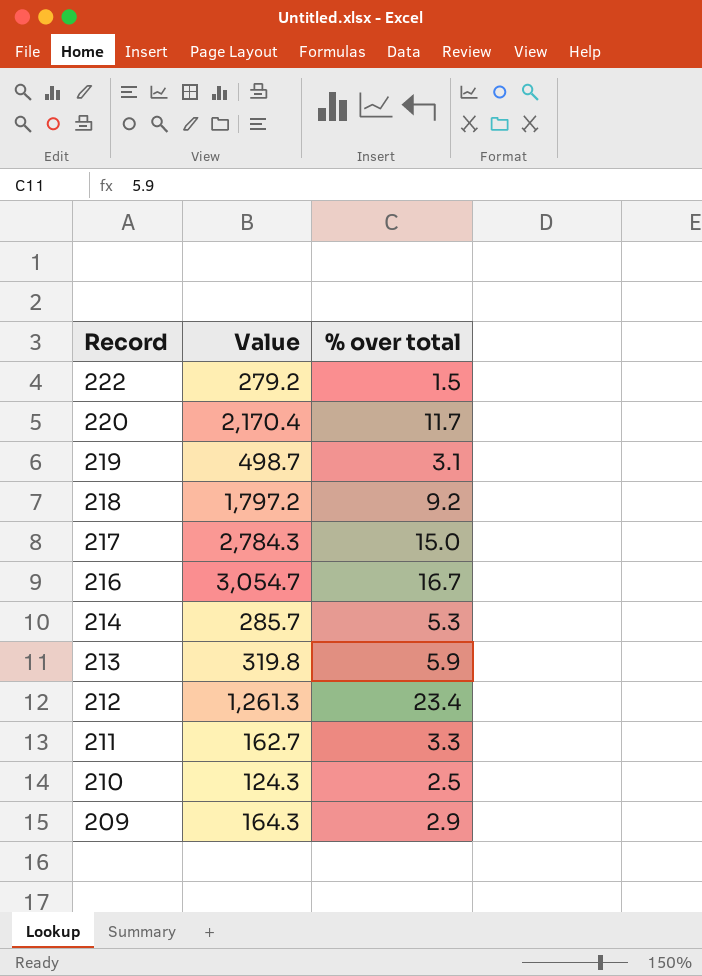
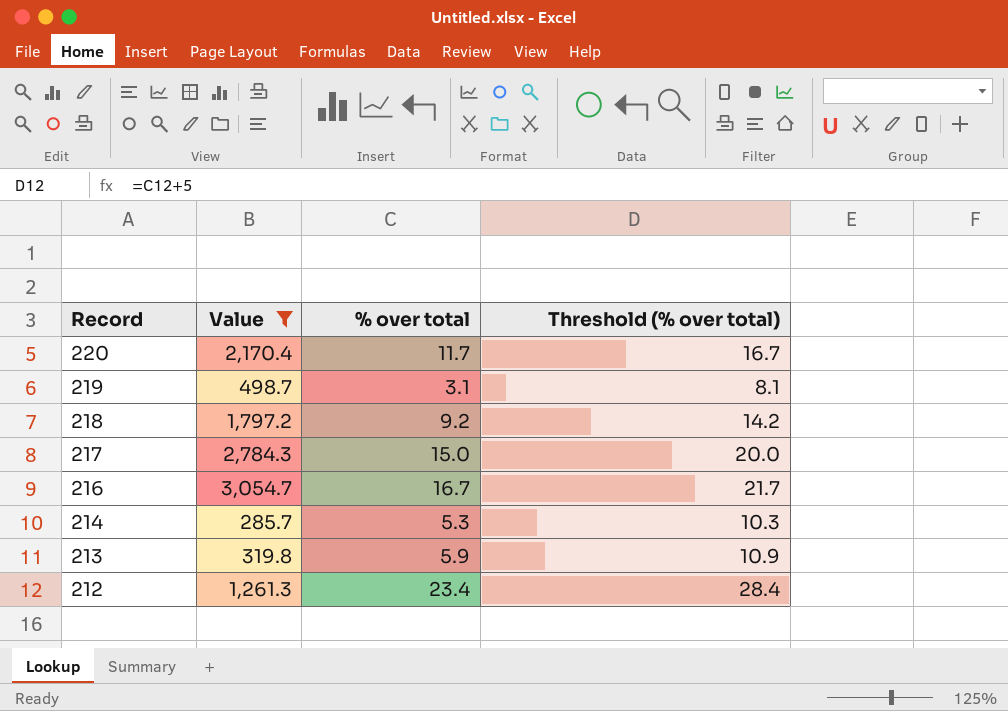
filter: none -> Value >= 285.7
column Threshold (% over total) | formula: none -> [% over total] + 5

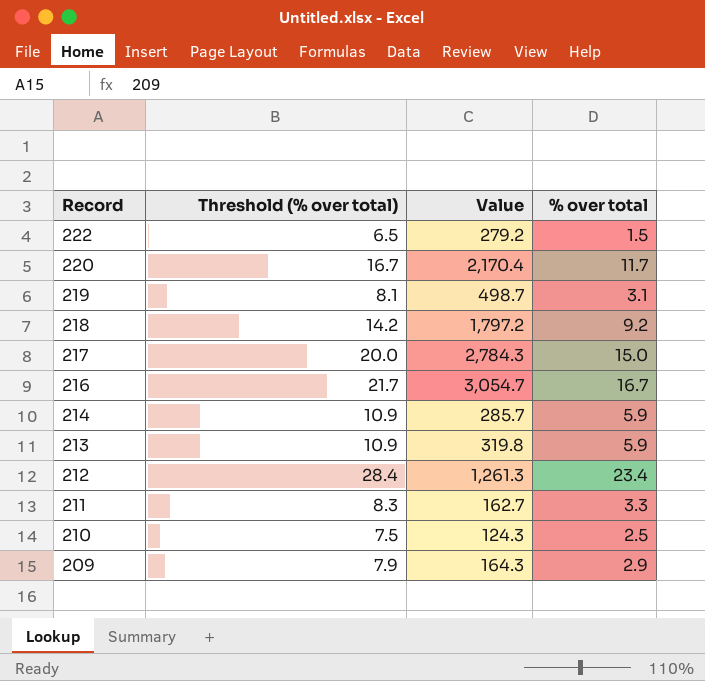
filter: Value >= 285.7 -> none
column Threshold (% over total) | position: 4 -> 2
214 | Threshold (% over total): 10.3 -> 10.9
214 | % over total: 5.3 -> 5.9

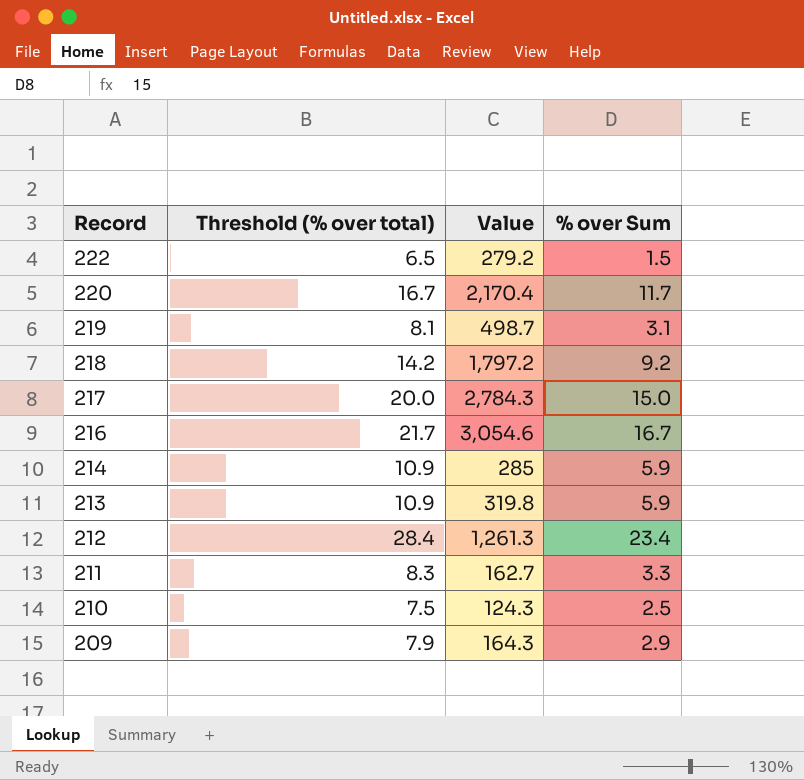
column name: % over total -> % over Sum
216 | Value: 3,054.7 -> 3,054.6
214 | Value: 285.7 -> 285

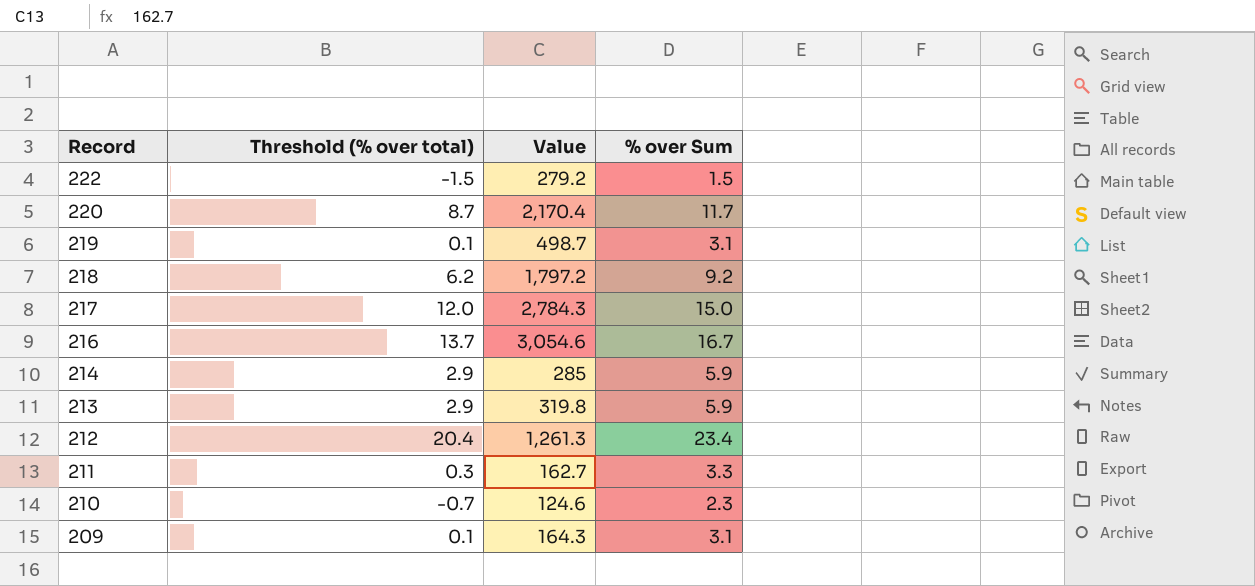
column Threshold (% over total) | formula: [% over Sum] + 5 -> [% over Sum] - 3
210 | Value: 124.3 -> 124.6
210 | % over Sum: 2.5 -> 2.3
209 | % over Sum: 2.9 -> 3.1

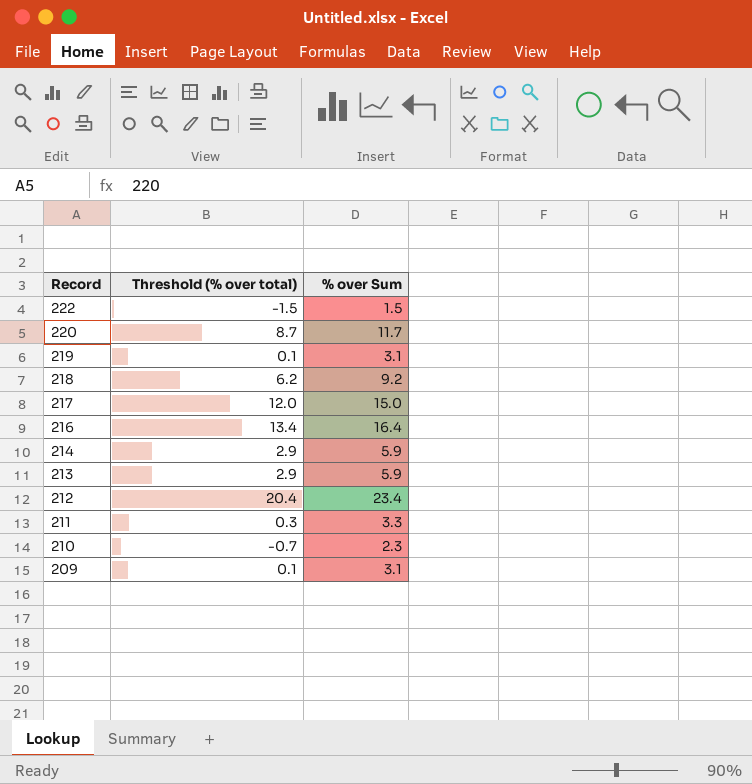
column Value | position: 3 -> none
216 | Threshold (% over total): 13.7 -> 13.4
216 | % over Sum: 16.7 -> 16.4

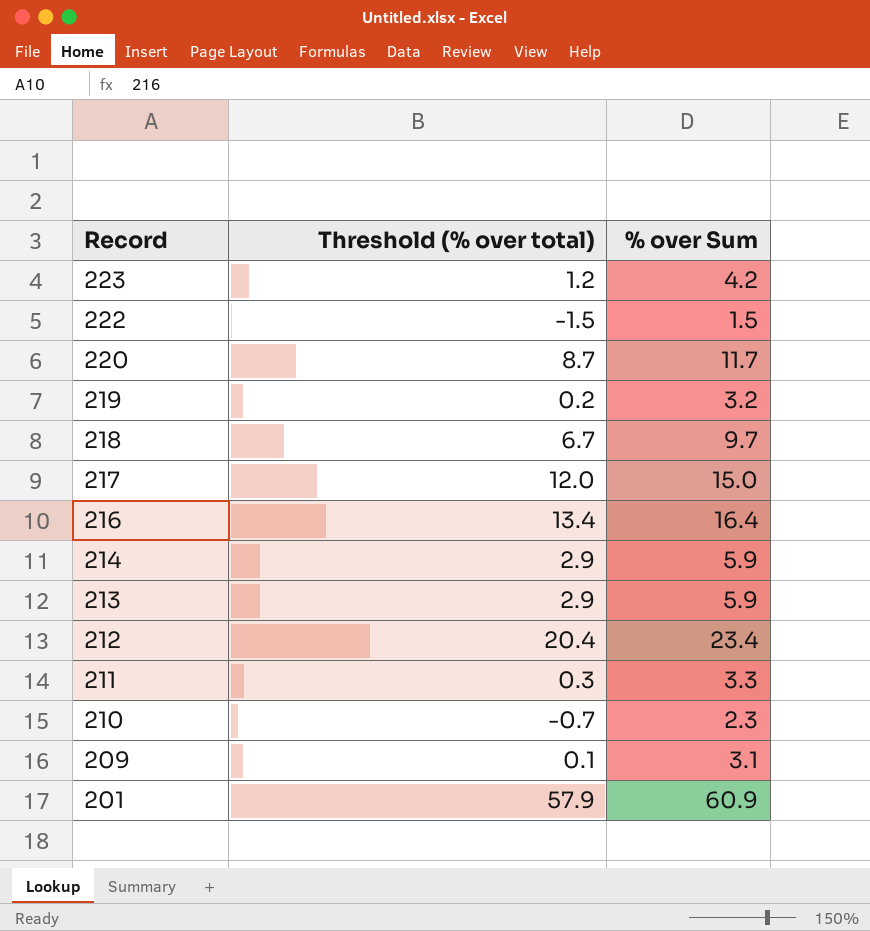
row 223: none -> 1.2 | 4.2
219 | Threshold (% over total): 0.1 -> 0.2
219 | % over Sum: 3.1 -> 3.2
218 | Threshold (% over total): 6.2 -> 6.7
218 | % over Sum: 9.2 -> 9.7
row 201: none -> 57.9 | 60.9

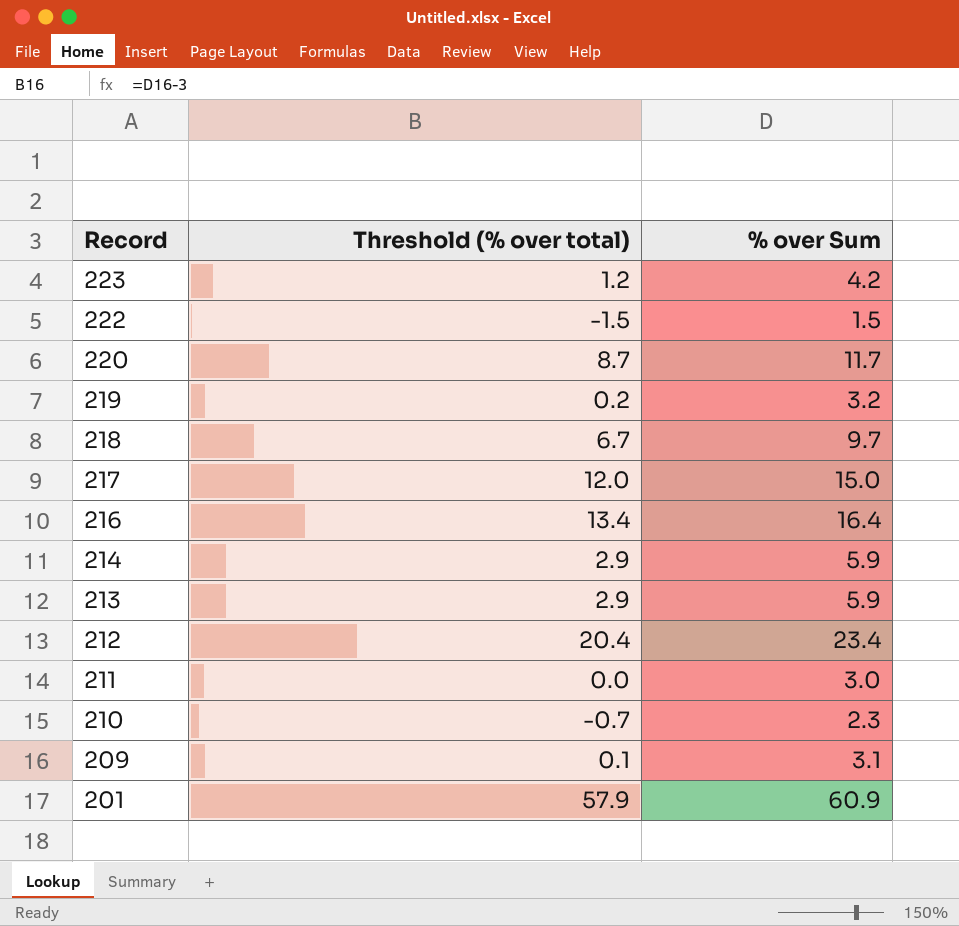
211 | Threshold (% over total): 0.3 -> 0.0
211 | % over Sum: 3.3 -> 3.0

